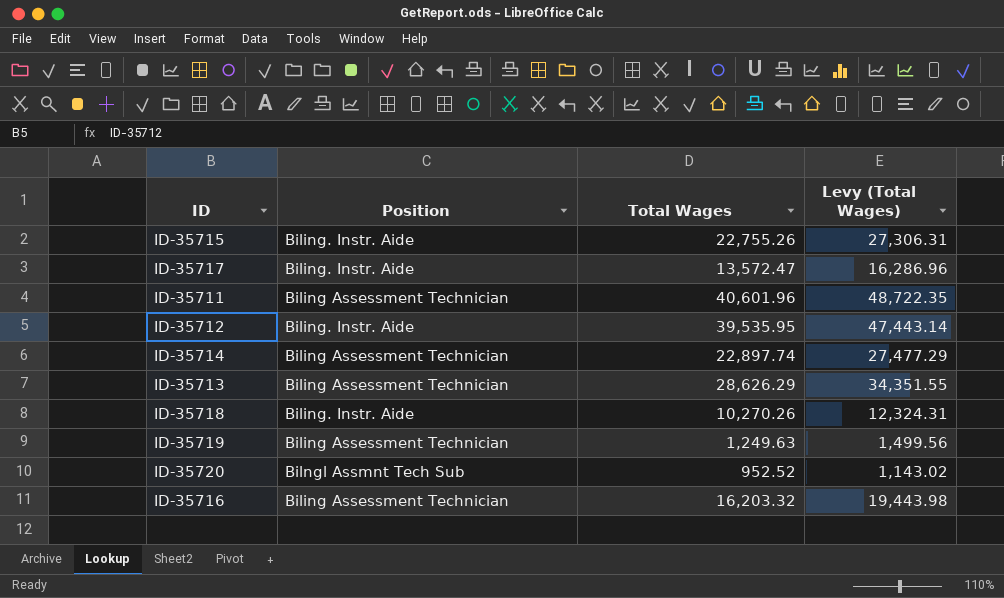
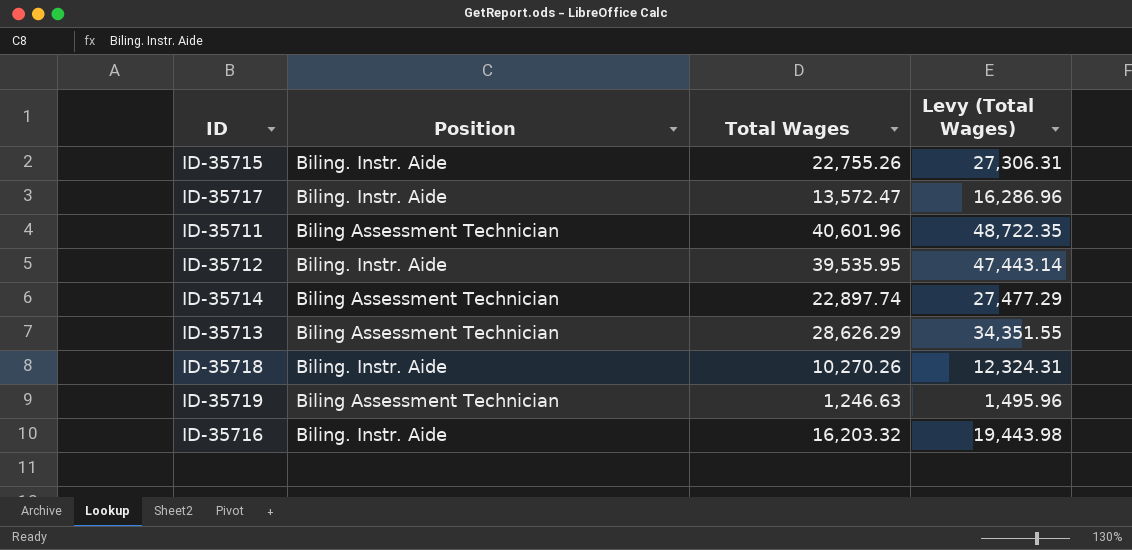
row ID-35720: Bilngl Assmnt Tech Sub | 952.52 | 1,143.02 -> none
ID-35719 | Total Wages: 1,249.63 -> 1,246.63
ID-35719 | Levy (Total Wages): 1,499.56 -> 1,495.96
ID-35716 | Position: Biling Assessment Technician -> Biling. Instr. Aide

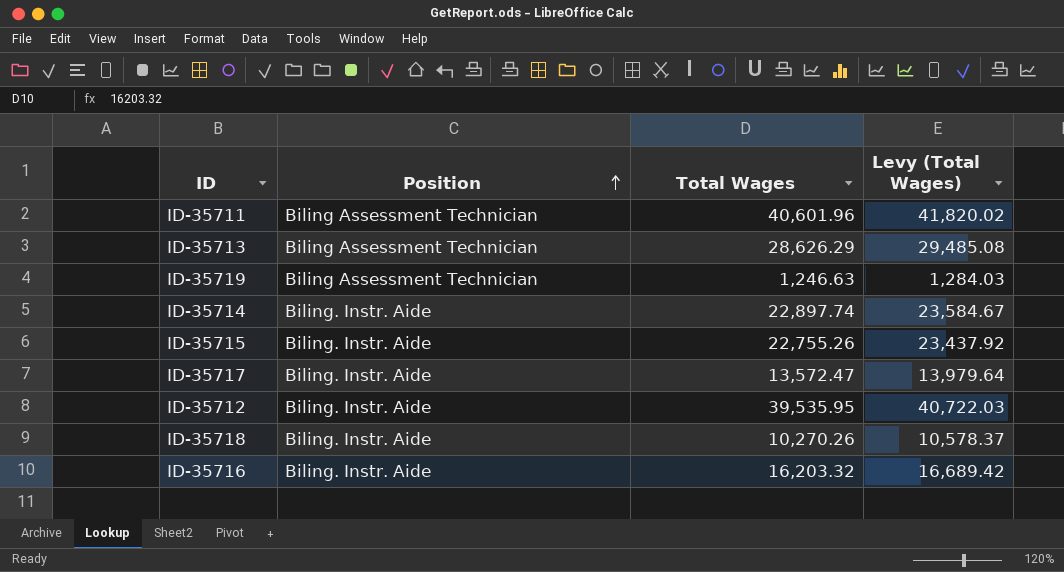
row order: none -> Position ascending
column Levy (Total Wages) | formula: [Total Wages] * 1.2 -> [Total Wages] * 1.03
ID-35714 | Position: Biling Assessment Technician -> Biling. Instr. Aide

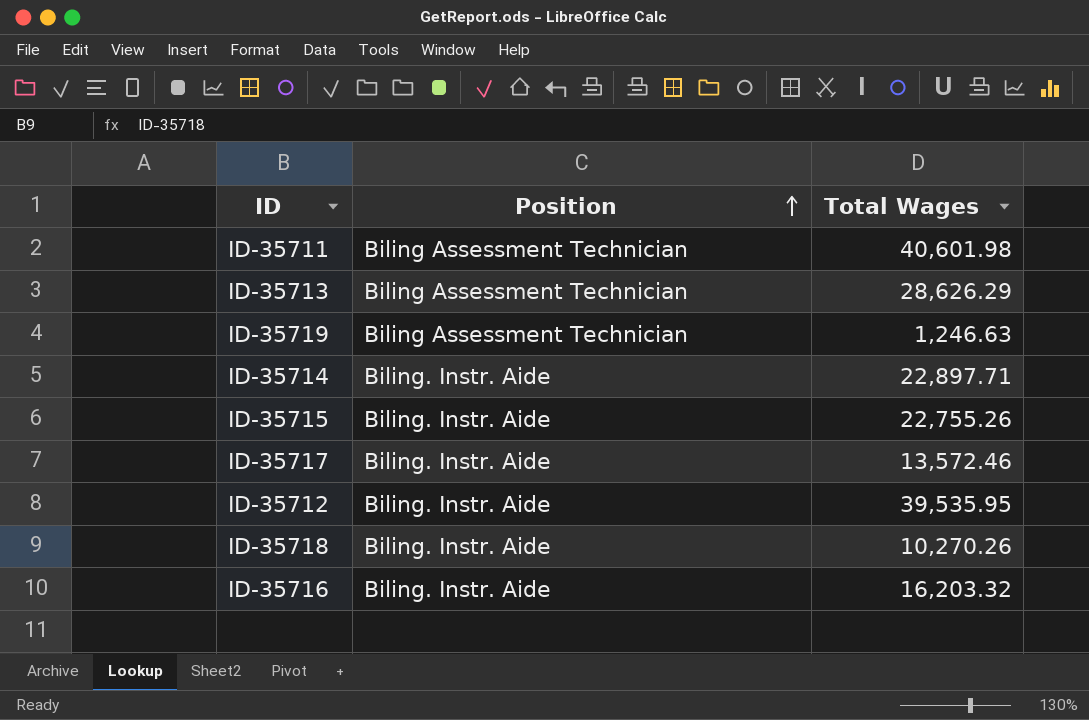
column Levy (Total Wages) | formula: [Total Wages] * 1.03 -> none
ID-35711 | Total Wages: 40,601.96 -> 40,601.98
ID-35714 | Total Wages: 22,897.74 -> 22,897.71
ID-35717 | Total Wages: 13,572.47 -> 13,572.46

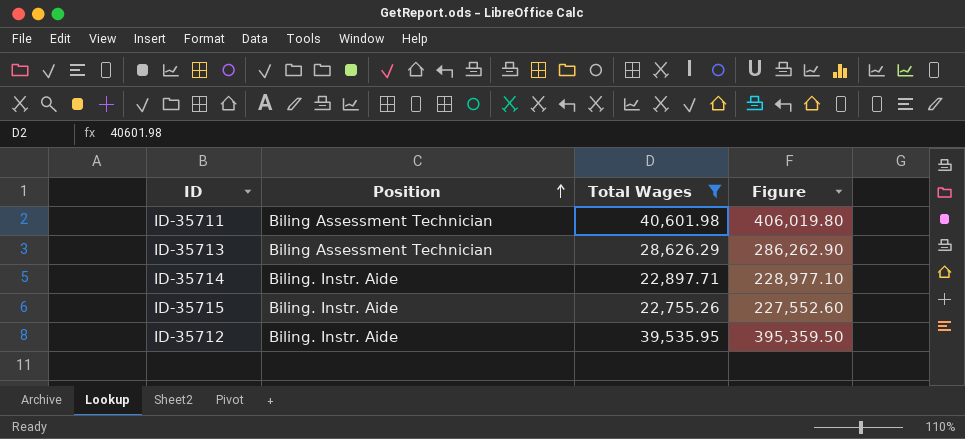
filter: none -> Total Wages >= 22,755.26
column Figure | formula: none -> [Total Wages] * 10

